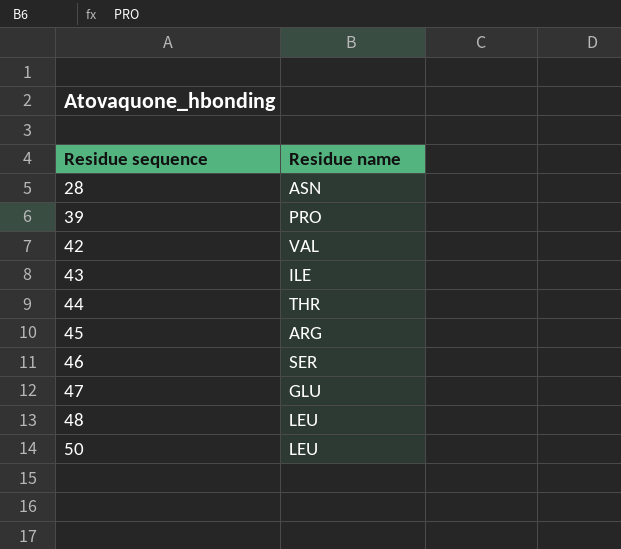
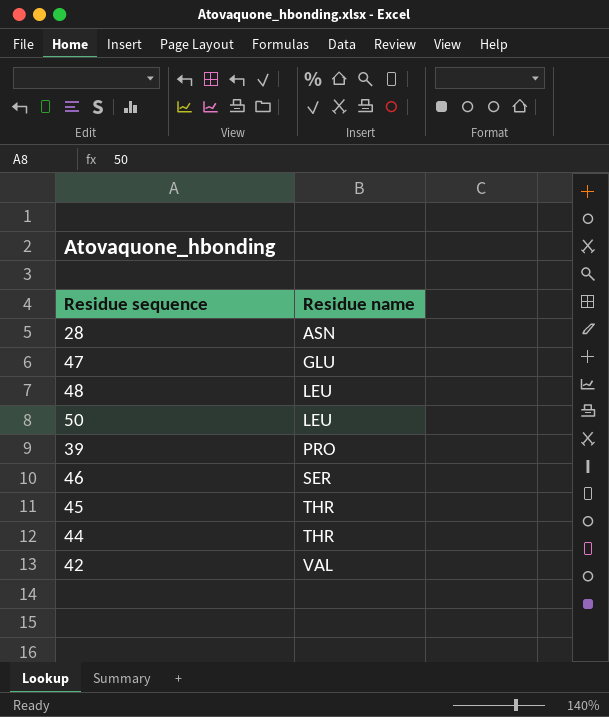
row order: Residue sequence ascending -> Residue name ascending
row 43: ILE -> none
45 | Residue name: ARG -> THR

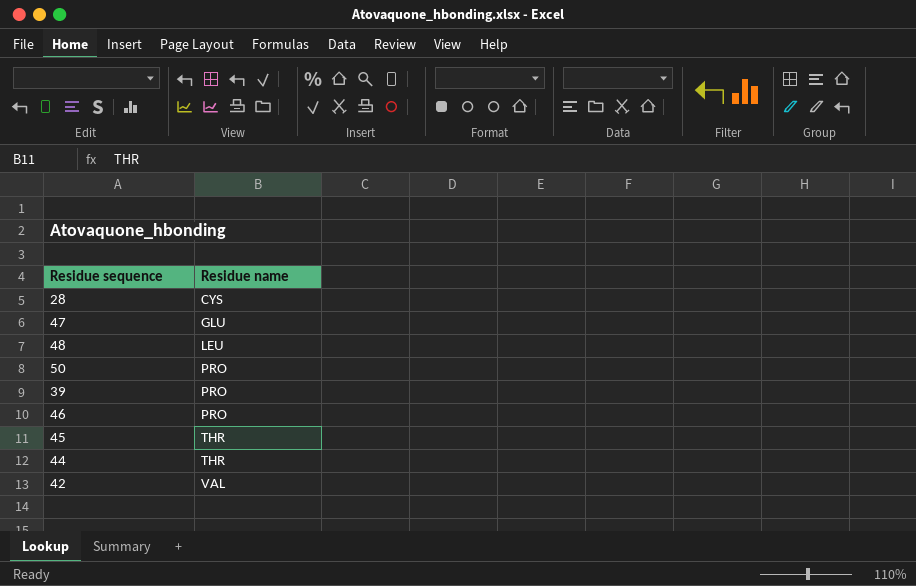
28 | Residue name: ASN -> CYS
50 | Residue name: LEU -> PRO
46 | Residue name: SER -> PRO

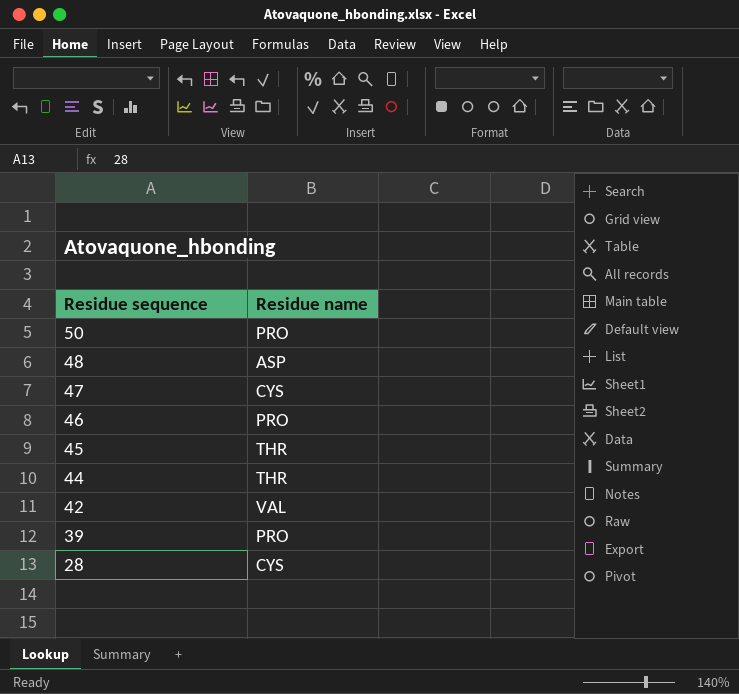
row order: Residue name ascending -> Residue sequence descending
48 | Residue name: LEU -> ASP
47 | Residue name: GLU -> CYS

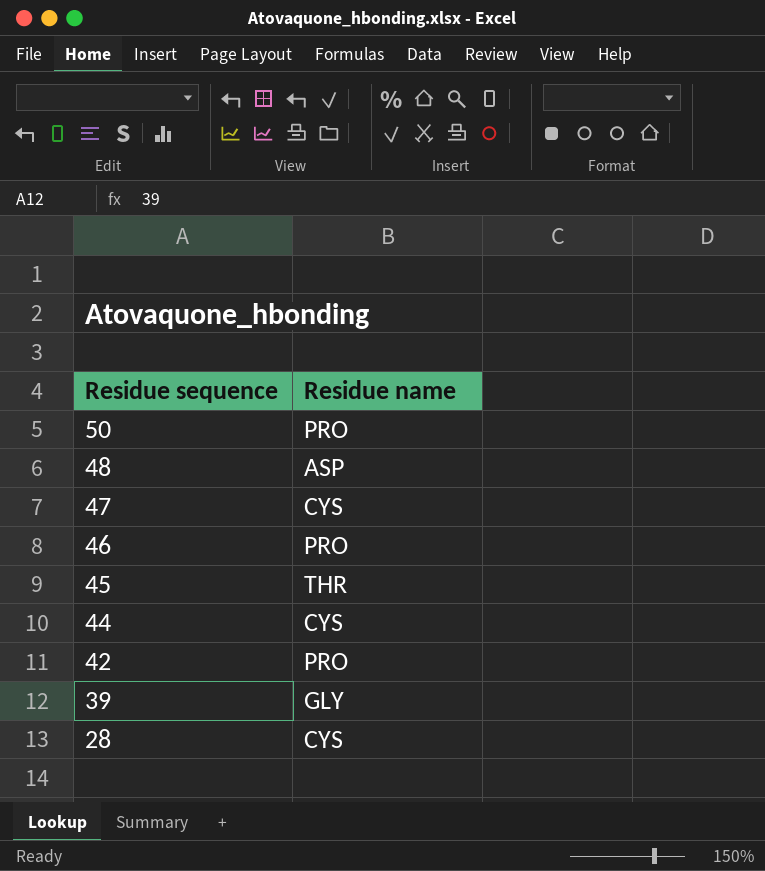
44 | Residue name: THR -> CYS
42 | Residue name: VAL -> PRO
39 | Residue name: PRO -> GLY

